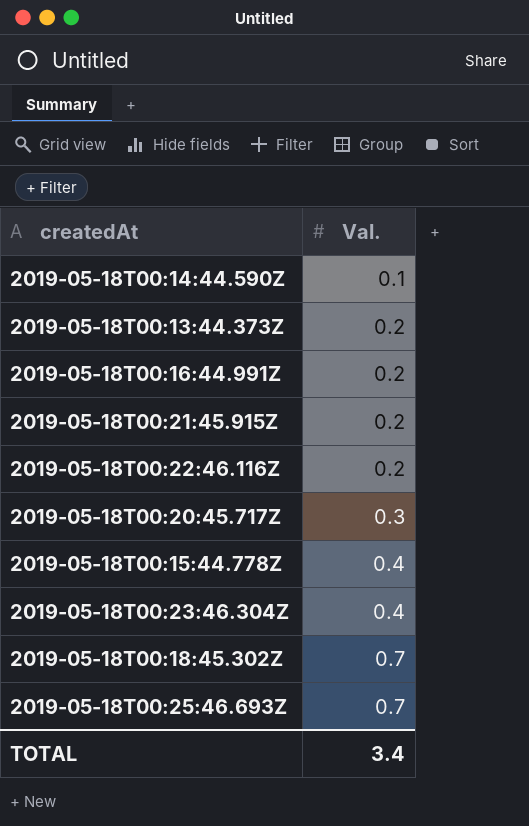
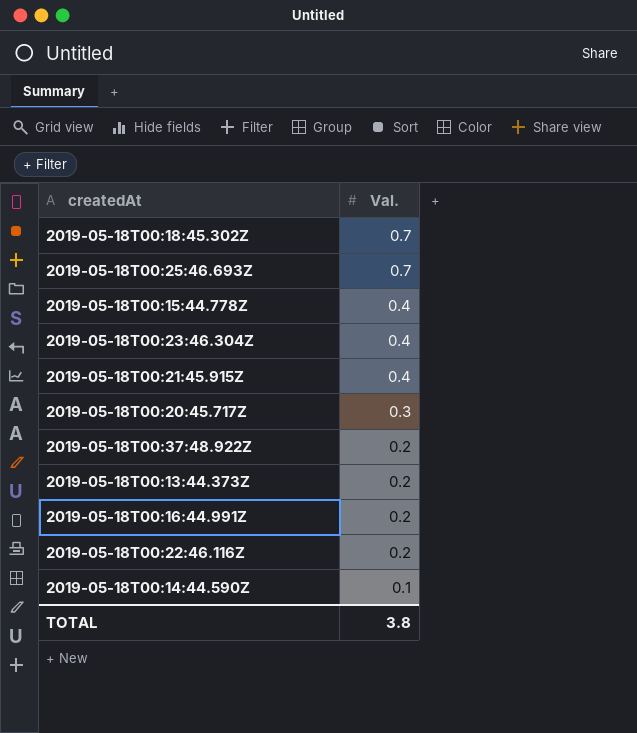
row order: Val. ascending -> Val. descending
2019-05-18T00:21:45.915Z | Val.: 0.2 -> 0.4
row 2019-05-18T00:37:48.922Z: none -> 0.2
TOTAL | Val.: 3.4 -> 3.8

